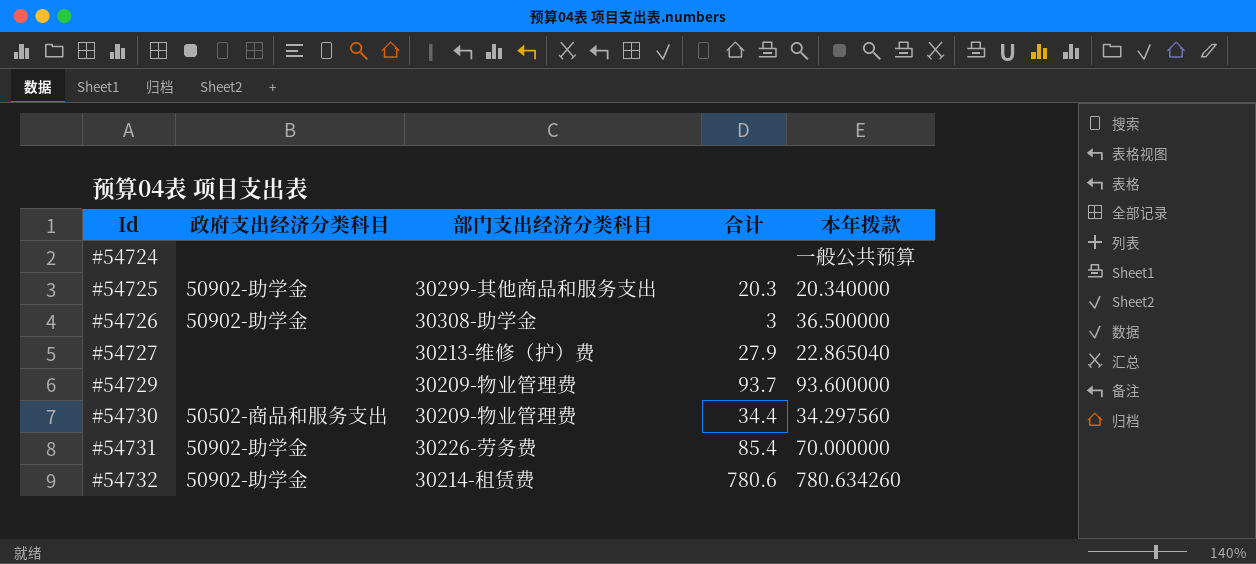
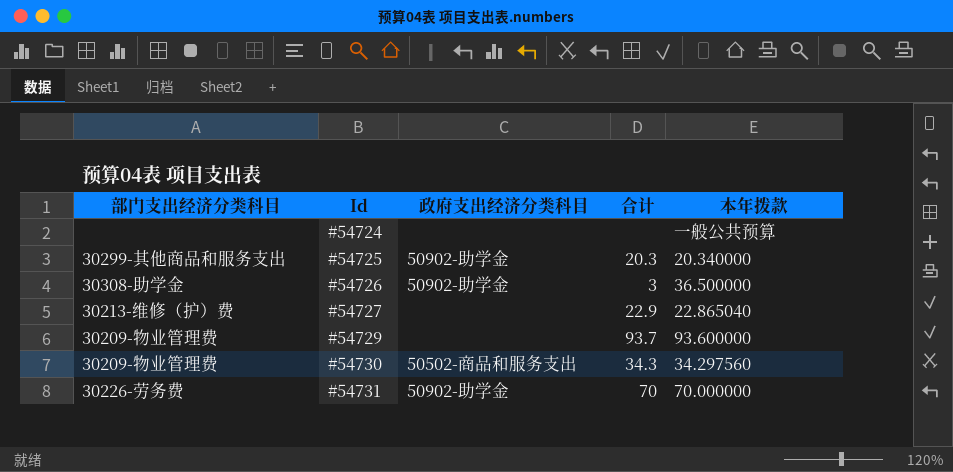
column 部门支出经济分类科目 | position: 3 -> 1
row #54732: 50902-助学金 | 30214-租赁费 | 780.6 | 780.634260 -> none
#54727 | 合计: 27.9 -> 22.9
#54730 | 合计: 34.4 -> 34.3
#54731 | 合计: 85.4 -> 70

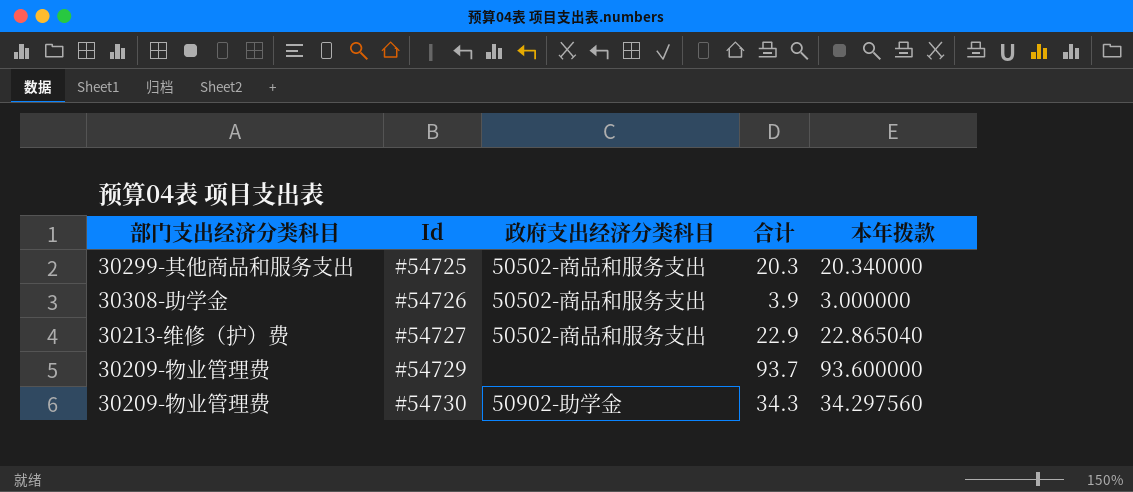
row #54724: none | none | none | 一般公共预算 -> none
row #54731: 30226-劳务费 | 50902-助学金 | 70 | 70.000000 -> none
#54725 | 政府支出经济分类科目: 50902-助学金 -> 50502-商品和服务支出
#54726 | 政府支出经济分类科目: 50902-助学金 -> 50502-商品和服务支出
#54726 | 合计: 3 -> 3.9
#54726 | 本年拨款: 36.500000 -> 3.000000
#54727 | 政府支出经济分类科目: none -> 50502-商品和服务支出
#54730 | 政府支出经济分类科目: 50502-商品和服务支出 -> 50902-助学金

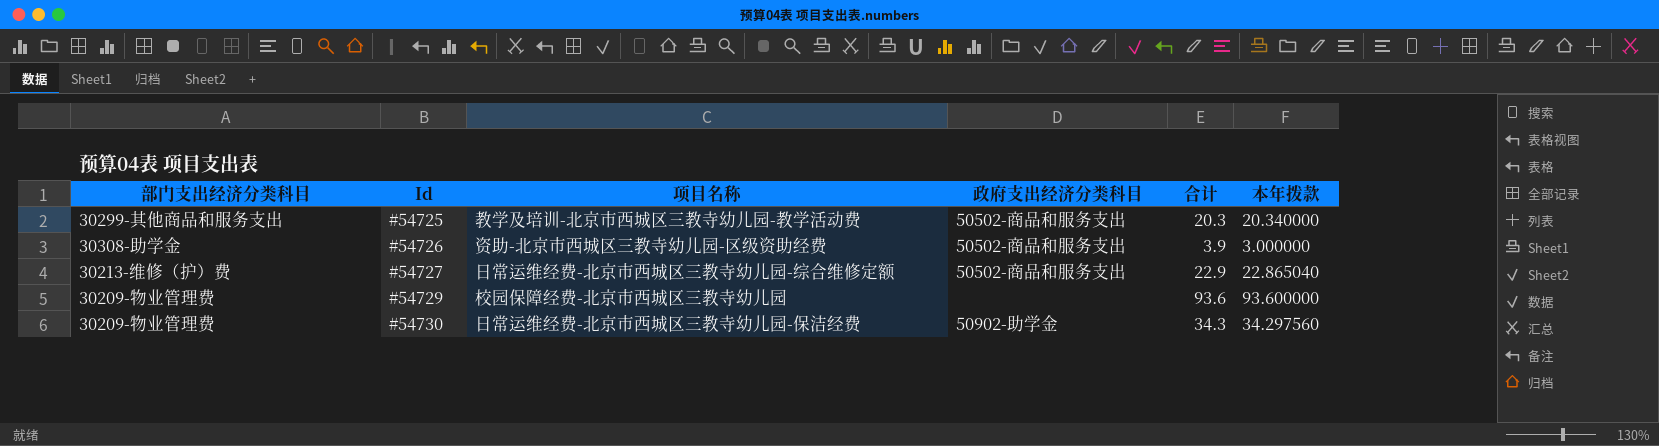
column 项目名称 | position: none -> 3
#54729 | 合计: 93.7 -> 93.6

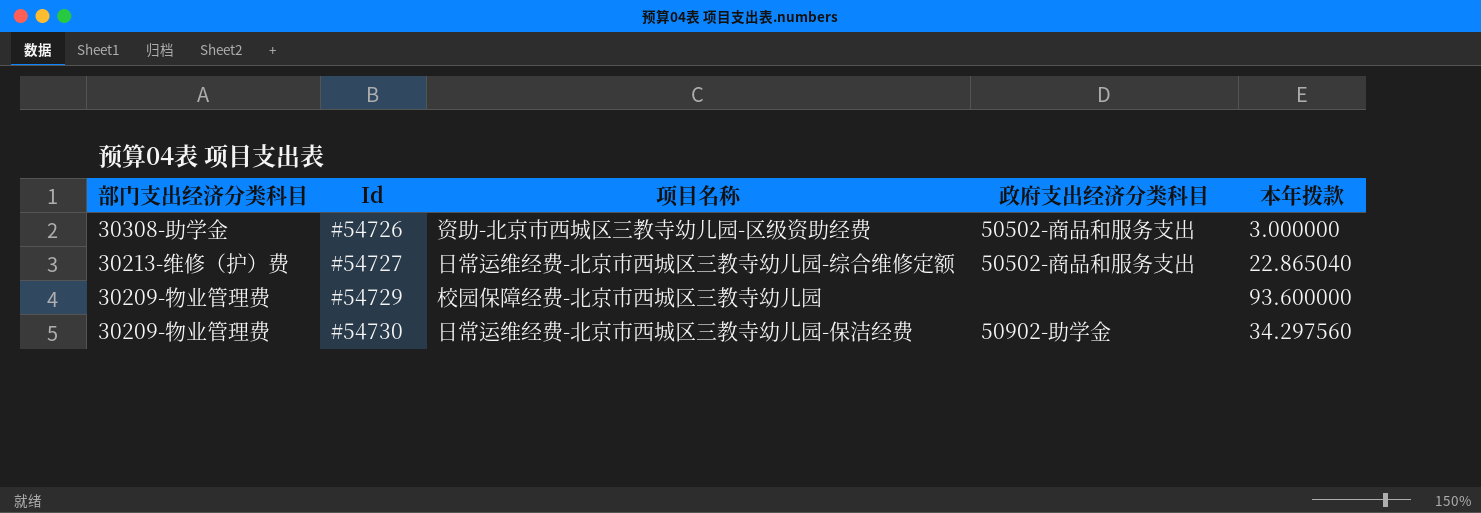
column 合计 | position: 5 -> none
row #54725: 30299-其他商品和服务支出 | 教学及培训-北京市西城区三教寺幼儿园-教学活动费 | 50502-商品和服务支出 | 20.3 | 20.340000 -> none

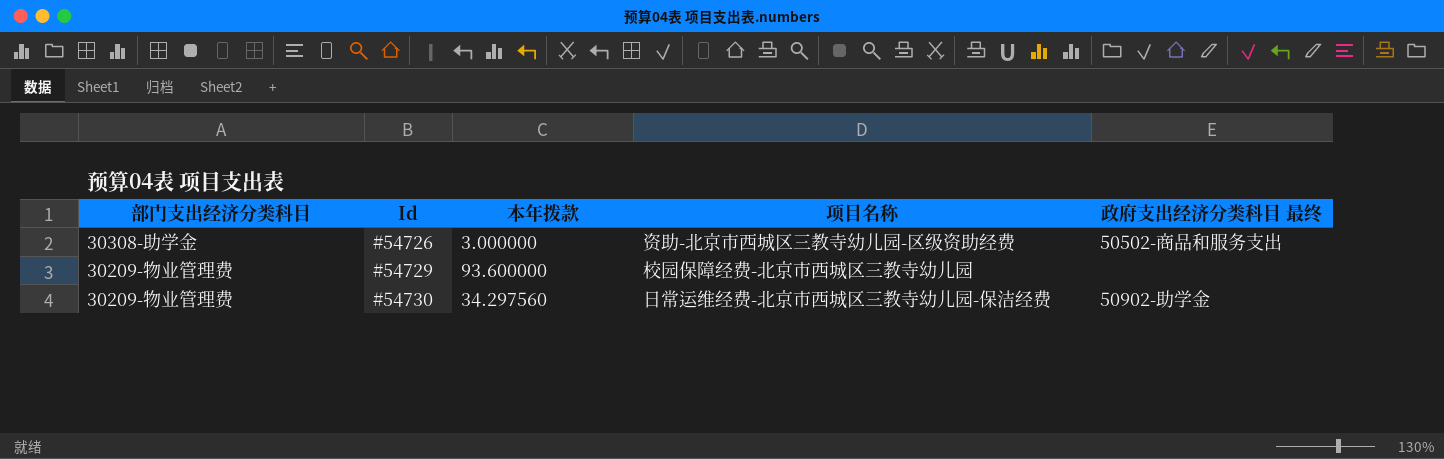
column 本年拨款 | position: 5 -> 3
column name: 政府支出经济分类科目 -> 政府支出经济分类科目 最终
row #54727: 30213-维修（护）费 | 日常运维经费-北京市西城区三教寺幼儿园-综合维修定额 | 50502-商品和服务支出 | 22.865040 -> none

